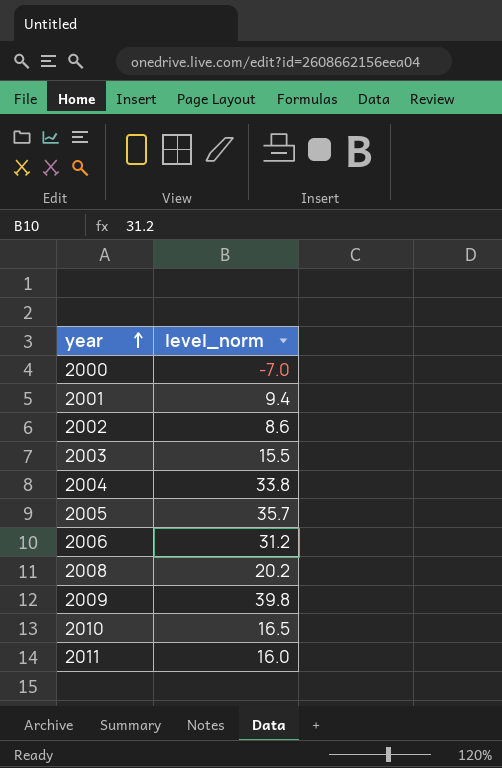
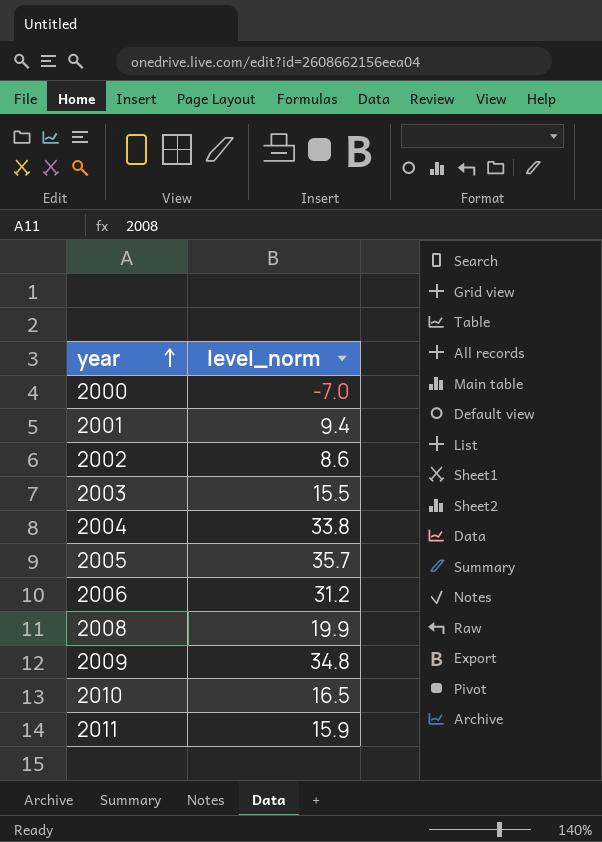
2008 | level_norm: 20.2 -> 19.9
2009 | level_norm: 39.8 -> 34.8
2011 | level_norm: 16.0 -> 15.9

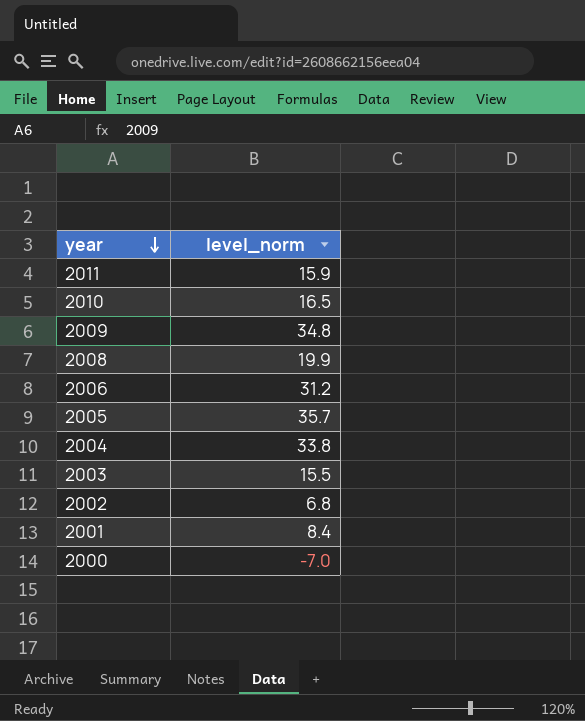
row order: year ascending -> year descending
2002 | level_norm: 8.6 -> 6.8
2001 | level_norm: 9.4 -> 8.4

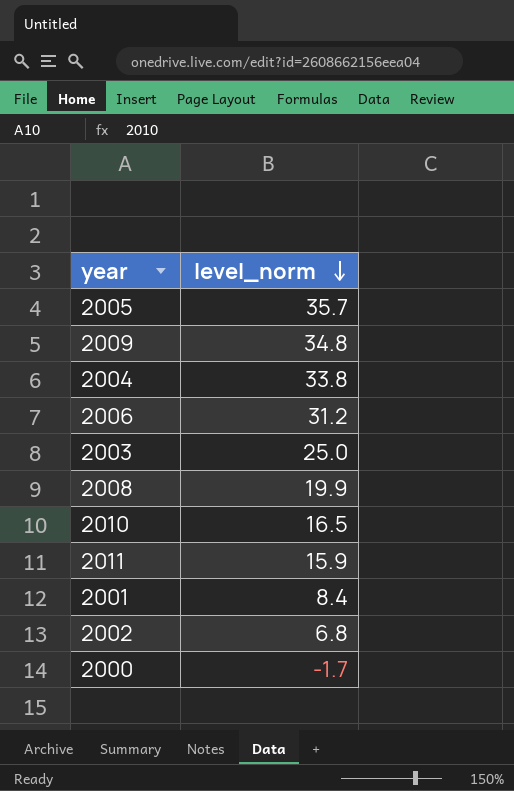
row order: year descending -> level_norm descending
2003 | level_norm: 15.5 -> 25.0
2000 | level_norm: -7.0 -> -1.7

